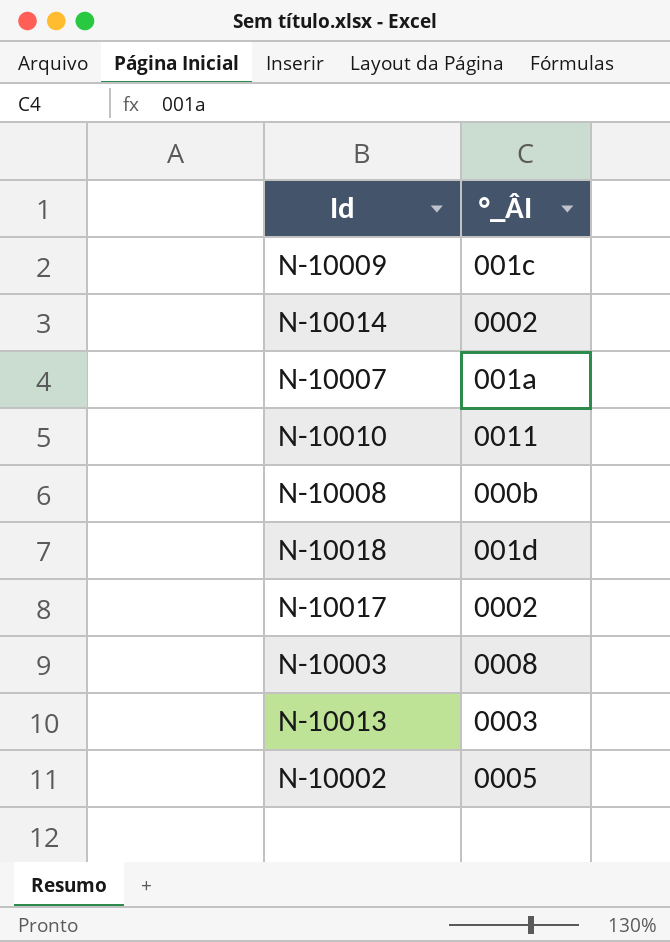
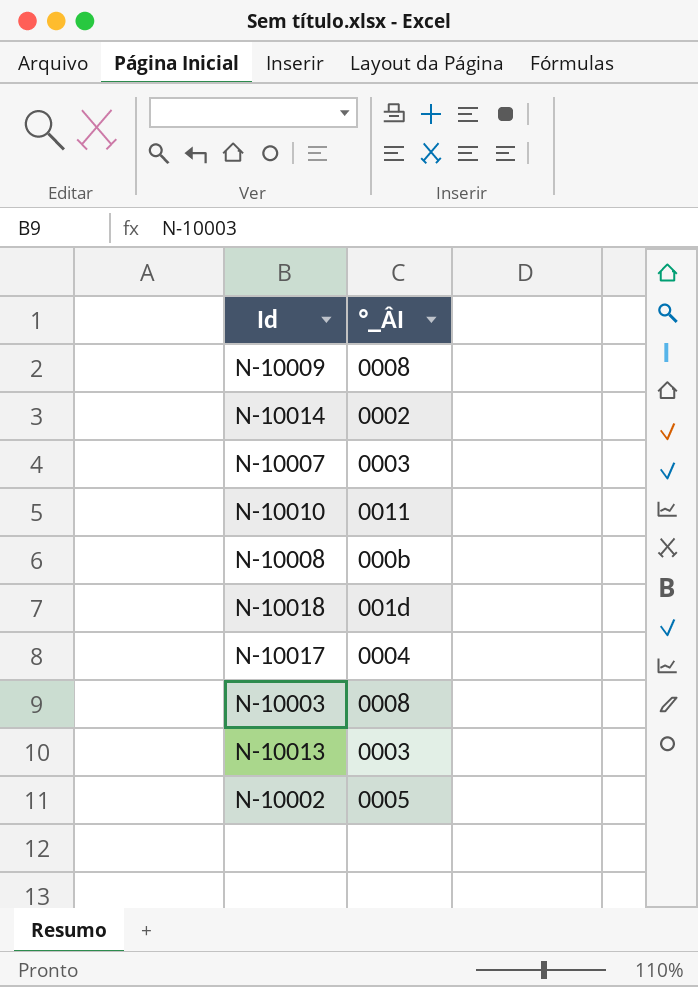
N-10009 | °_ÂI: 001c -> 0008
N-10007 | °_ÂI: 001a -> 0003
N-10017 | °_ÂI: 0002 -> 0004

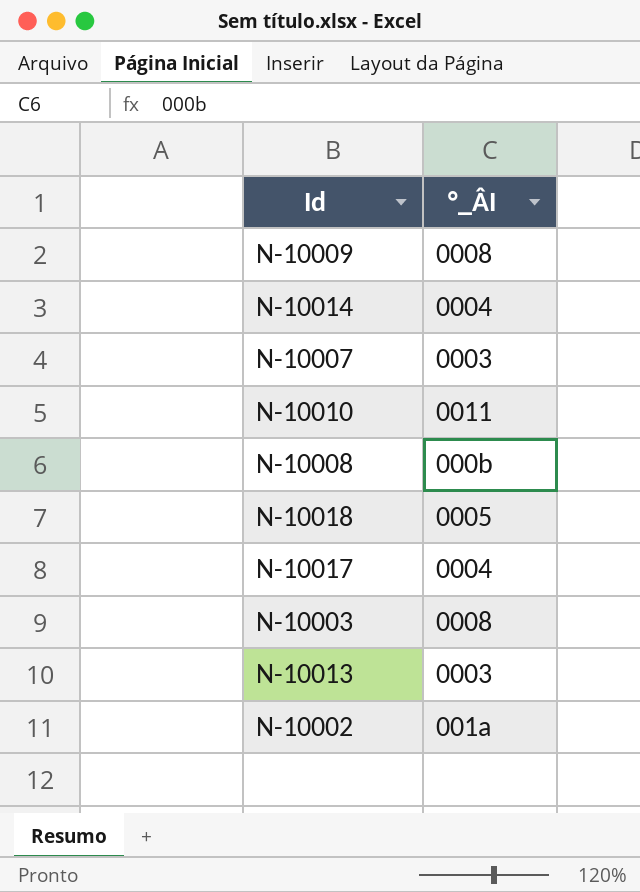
N-10014 | °_ÂI: 0002 -> 0004
N-10018 | °_ÂI: 001d -> 0005
N-10002 | °_ÂI: 0005 -> 001a

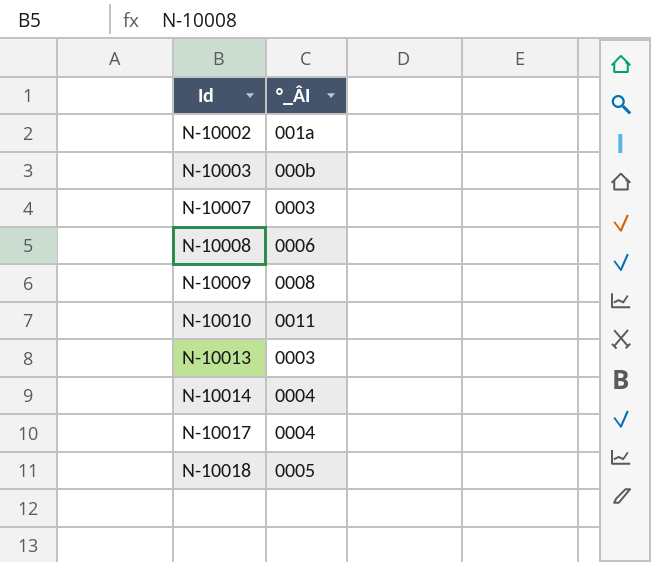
row order: none -> Id ascending
N-10003 | °_ÂI: 0008 -> 000b
N-10008 | °_ÂI: 000b -> 0006

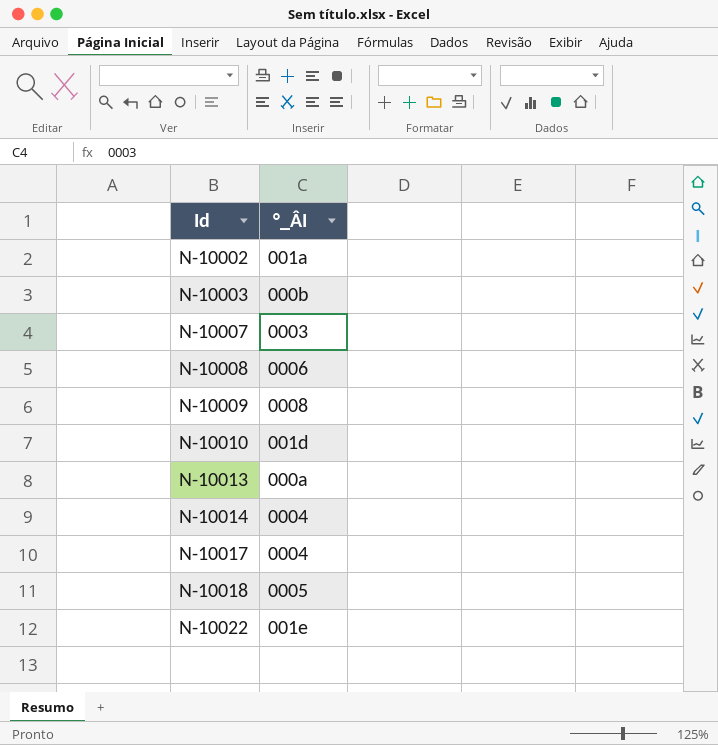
N-10010 | °_ÂI: 0011 -> 001d
N-10013 | °_ÂI: 0003 -> 000a
row N-10022: none -> 001e

